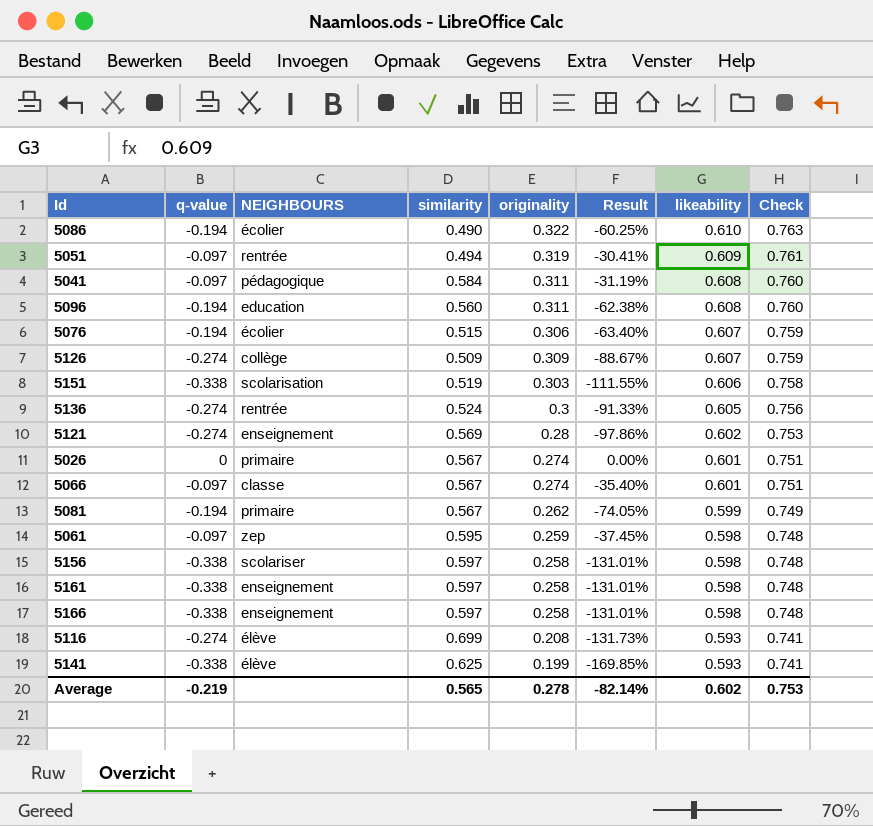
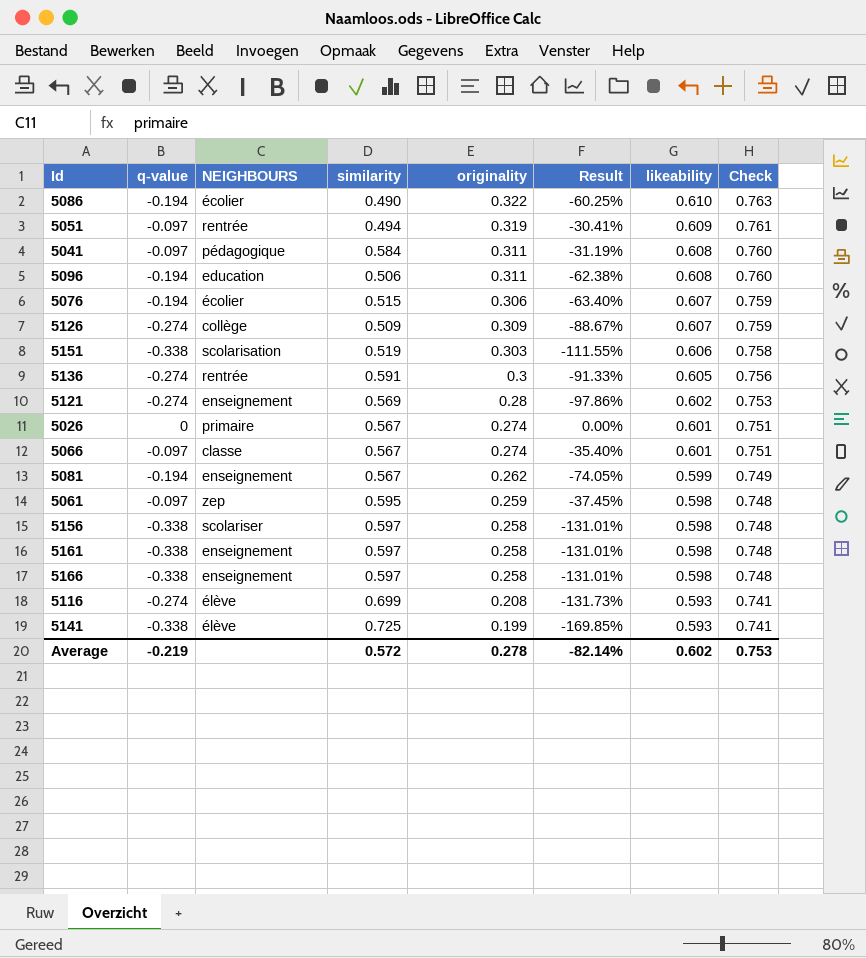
5096 | similarity: 0.560 -> 0.506
5136 | similarity: 0.524 -> 0.591
5081 | NEIGHBOURS: primaire -> enseignement
5141 | similarity: 0.625 -> 0.725
Average | similarity: 0.565 -> 0.572

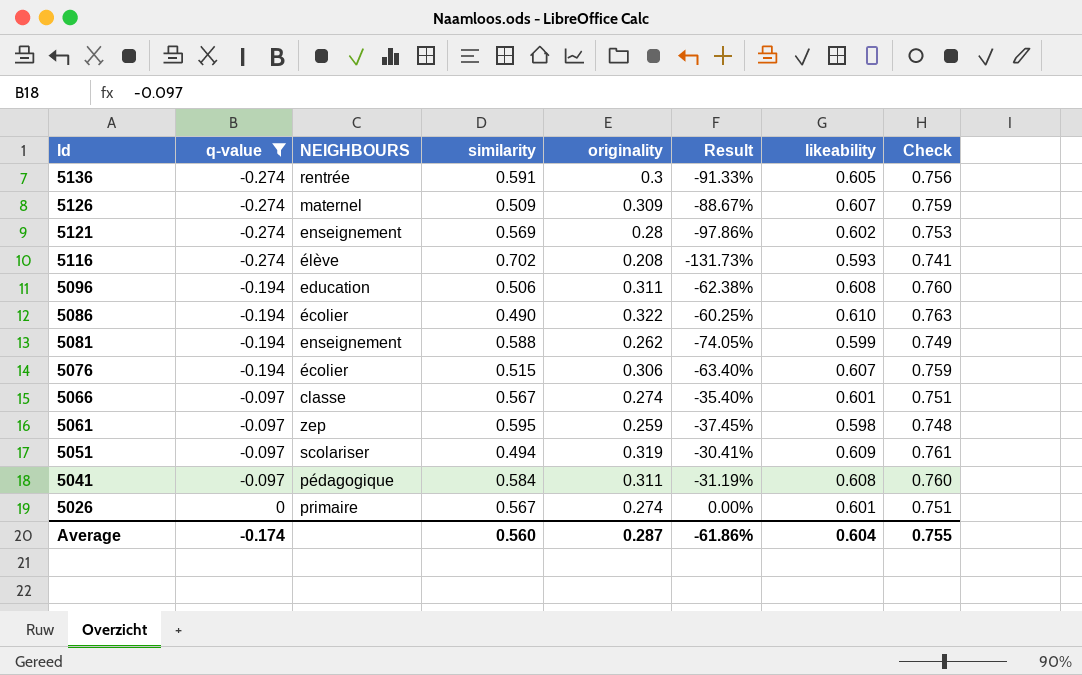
filter: none -> q-value != -0.338
row order: likeability descending -> Id descending
5126 | NEIGHBOURS: collège -> maternel
5116 | similarity: 0.699 -> 0.702
5081 | similarity: 0.567 -> 0.588
5051 | NEIGHBOURS: rentrée -> scolariser
Average | q-value: -0.219 -> -0.174
Average | similarity: 0.572 -> 0.560
Average | originality: 0.278 -> 0.287
Average | Result: -82.14% -> -61.86%
Average | likeability: 0.602 -> 0.604
Average | Check: 0.753 -> 0.755

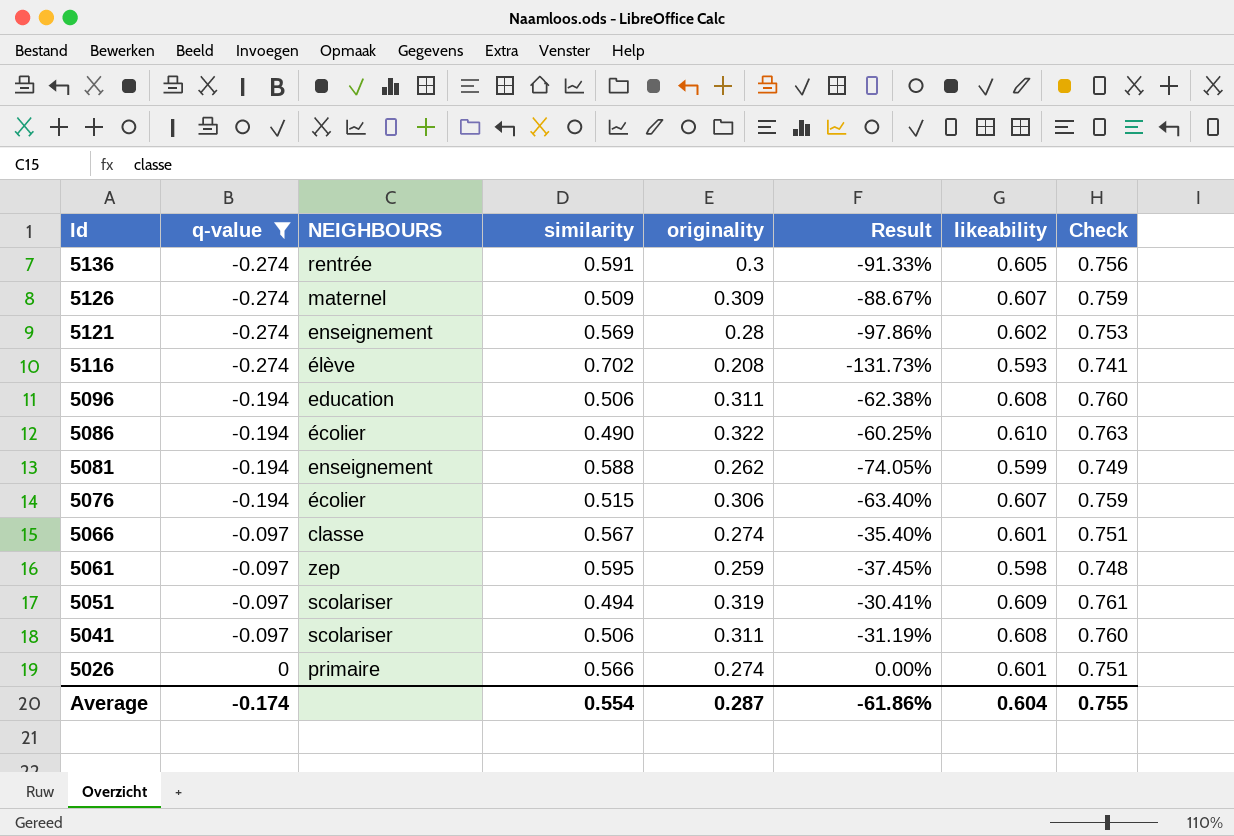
5041 | NEIGHBOURS: pédagogique -> scolariser
5041 | similarity: 0.584 -> 0.506
5026 | similarity: 0.567 -> 0.566
Average | similarity: 0.560 -> 0.554

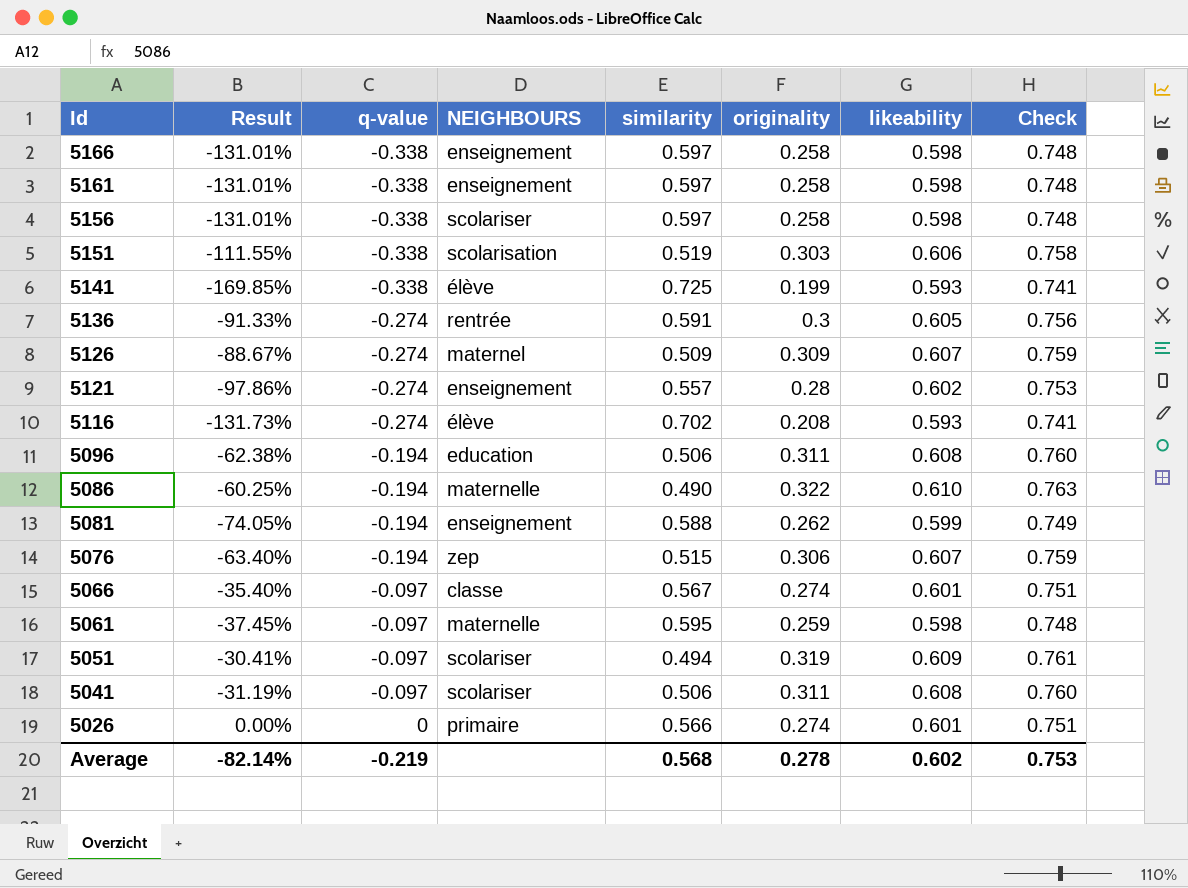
filter: q-value != -0.338 -> none
column Result | position: 6 -> 2
5121 | similarity: 0.569 -> 0.557
5086 | NEIGHBOURS: écolier -> maternelle
5076 | NEIGHBOURS: écolier -> zep
5061 | NEIGHBOURS: zep -> maternelle
Average | Result: -61.86% -> -82.14%
Average | q-value: -0.174 -> -0.219
Average | similarity: 0.554 -> 0.568
Average | originality: 0.287 -> 0.278
Average | likeability: 0.604 -> 0.602
Average | Check: 0.755 -> 0.753

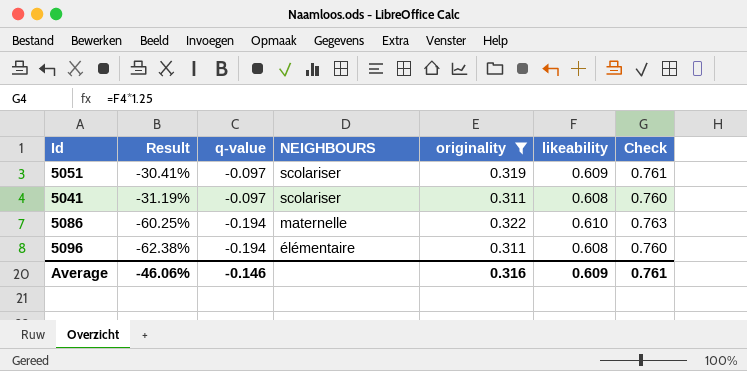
filter: none -> originality >= 0.311
row order: Id descending -> Result descending
column similarity | position: 5 -> none
5096 | NEIGHBOURS: education -> élémentaire
Average | Result: -82.14% -> -46.06%
Average | q-value: -0.219 -> -0.146
Average | originality: 0.278 -> 0.316
Average | likeability: 0.602 -> 0.609
Average | Check: 0.753 -> 0.761

